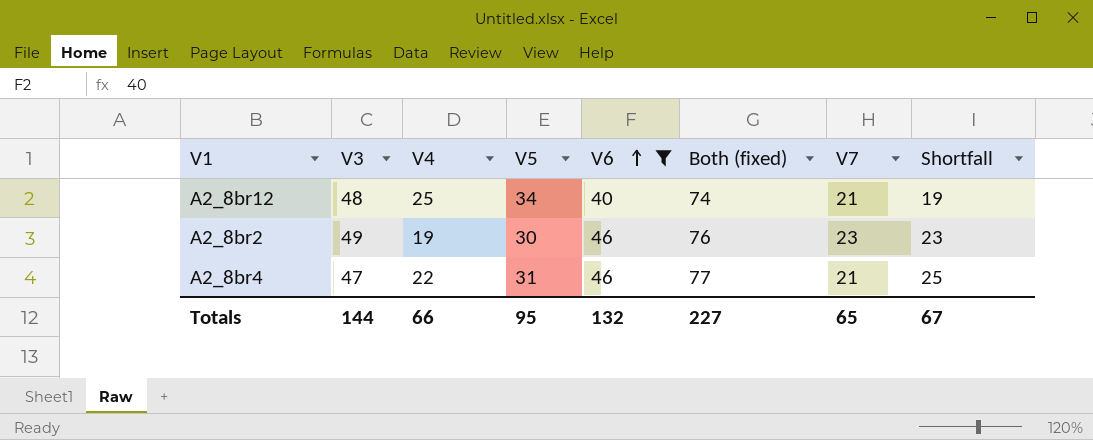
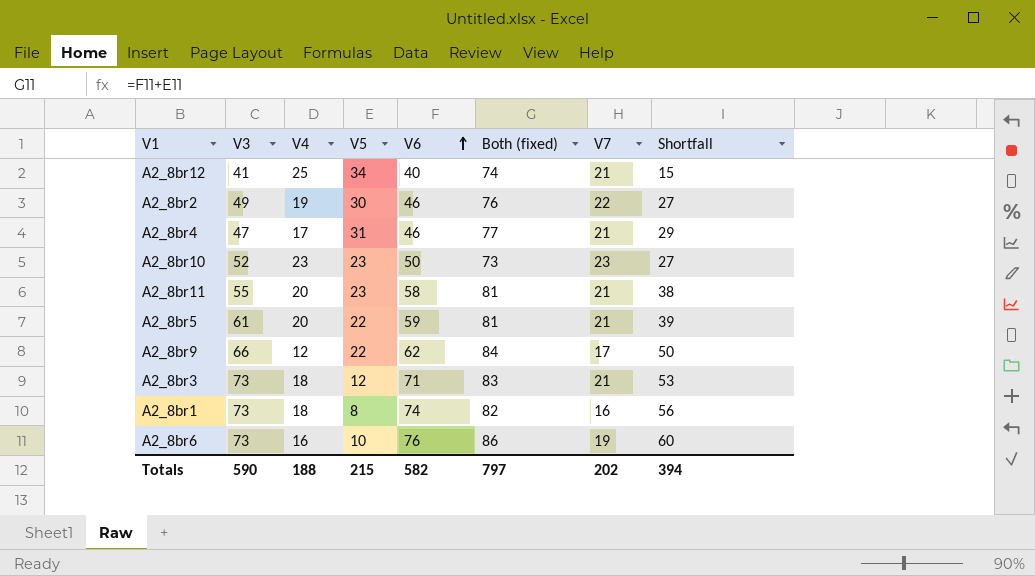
filter: V6 <= 46 -> none
column Shortfall | formula: [V6] - [V7] -> [V6] - [V4]
A2_8br12 | V3: 48 -> 41
A2_8br2 | V7: 23 -> 22
A2_8br4 | V4: 22 -> 17
Totals | V3: 144 -> 590
Totals | V4: 66 -> 188
Totals | V5: 95 -> 215
Totals | V6: 132 -> 582
Totals | Both (fixed): 227 -> 797
Totals | V7: 65 -> 202
Totals | Shortfall: 67 -> 394

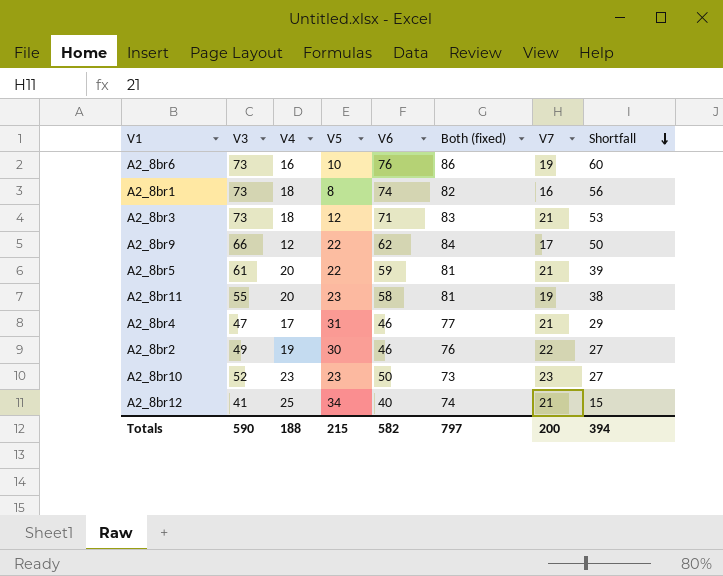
row order: V6 ascending -> Shortfall descending
A2_8br11 | V7: 21 -> 19
Totals | V7: 202 -> 200

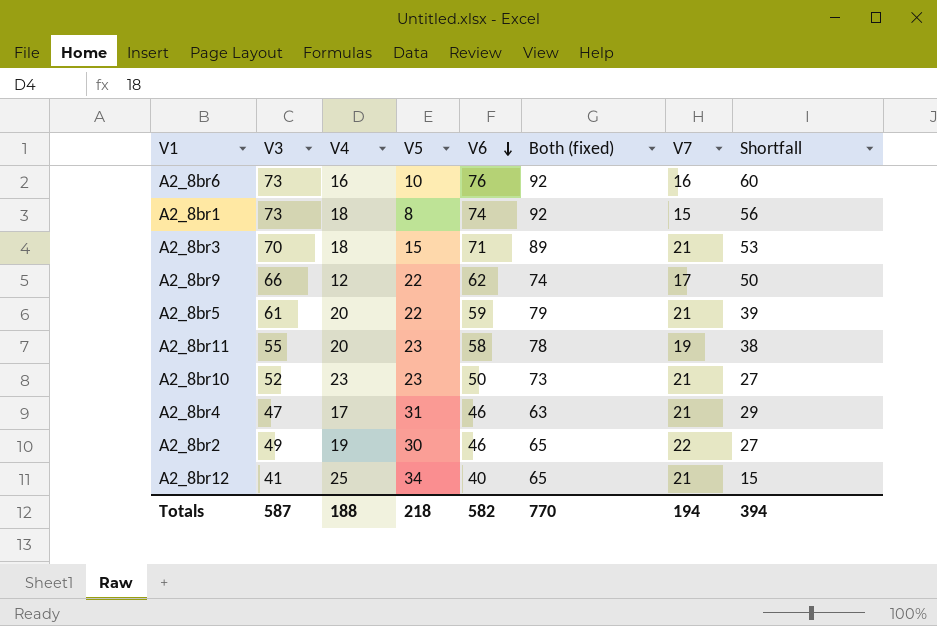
row order: Shortfall descending -> V6 descending
column Both (fixed) | formula: [V5] + [V6] -> [V4] + [V6]
A2_8br6 | V7: 19 -> 16
A2_8br1 | V7: 16 -> 15
A2_8br3 | V3: 73 -> 70
A2_8br3 | V5: 12 -> 15
A2_8br10 | V7: 23 -> 21
Totals | V3: 590 -> 587
Totals | V5: 215 -> 218
Totals | Both (fixed): 797 -> 770
Totals | V7: 200 -> 194

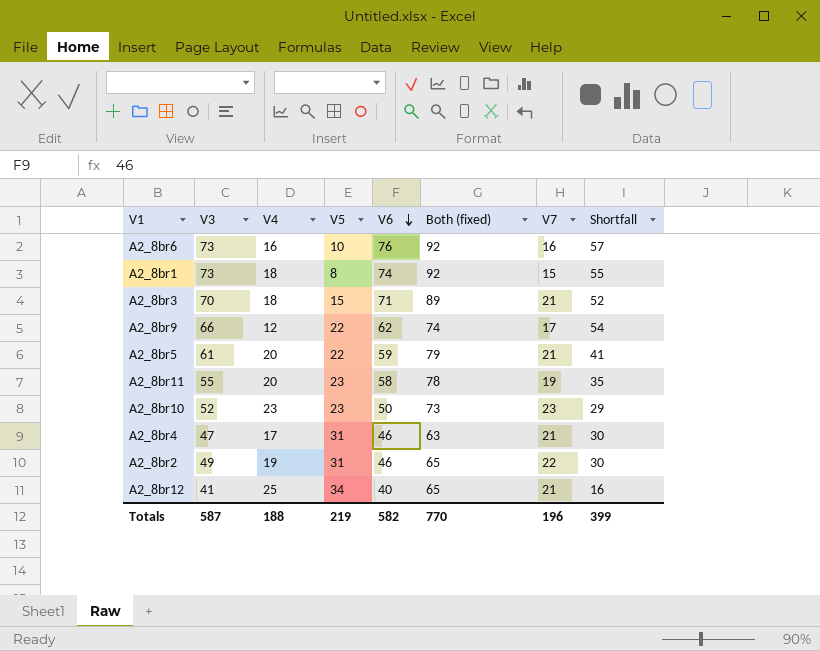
column Shortfall | formula: [V6] - [V4] -> [V3] - [V4]
A2_8br10 | V7: 21 -> 23
A2_8br2 | V5: 30 -> 31
Totals | V5: 218 -> 219
Totals | V7: 194 -> 196
Totals | Shortfall: 394 -> 399

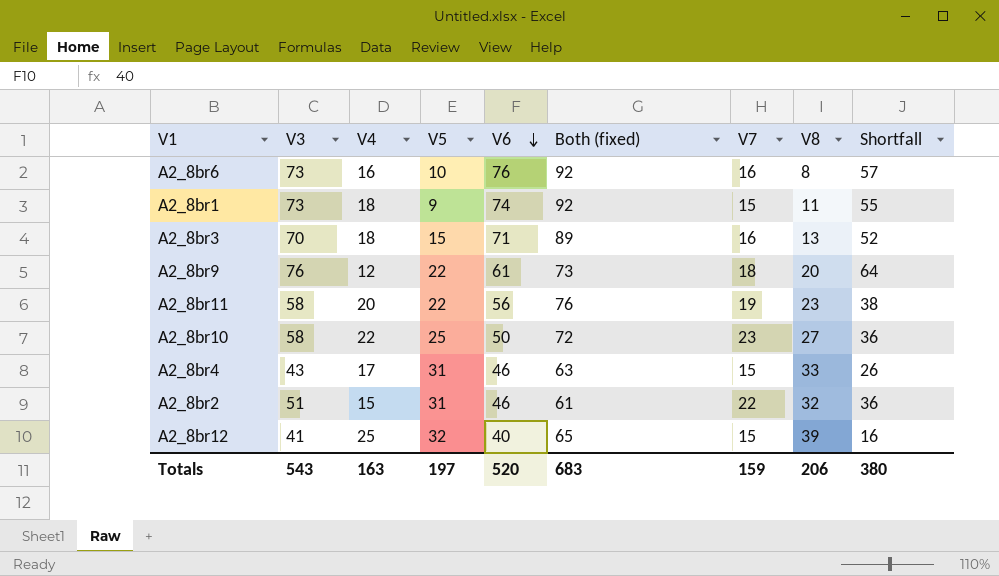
column V8 | position: none -> 8
row A2_8br5: 61 | 20 | 22 | 59 | 79 | 21 | 41 -> none
A2_8br1 | V5: 8 -> 9
A2_8br3 | V7: 21 -> 16
A2_8br9 | V3: 66 -> 76
A2_8br9 | V6: 62 -> 61
A2_8br9 | Both (fixed): 74 -> 73
A2_8br9 | V7: 17 -> 18
A2_8br9 | Shortfall: 54 -> 64
A2_8br11 | V3: 55 -> 58
A2_8br11 | V5: 23 -> 22
A2_8br11 | V6: 58 -> 56
A2_8br11 | Both (fixed): 78 -> 76
A2_8br11 | Shortfall: 35 -> 38
A2_8br10 | V3: 52 -> 58
A2_8br10 | V4: 23 -> 22
A2_8br10 | V5: 23 -> 25
A2_8br10 | Both (fixed): 73 -> 72
A2_8br10 | Shortfall: 29 -> 36
A2_8br4 | V3: 47 -> 43
A2_8br4 | V7: 21 -> 15
A2_8br4 | Shortfall: 30 -> 26
A2_8br2 | V3: 49 -> 51
A2_8br2 | V4: 19 -> 15
A2_8br2 | Both (fixed): 65 -> 61
A2_8br2 | Shortfall: 30 -> 36
A2_8br12 | V5: 34 -> 32
A2_8br12 | V7: 21 -> 15
Totals | V3: 587 -> 543
Totals | V4: 188 -> 163
Totals | V5: 219 -> 197
Totals | V6: 582 -> 520
Totals | Both (fixed): 770 -> 683
Totals | V7: 196 -> 159
Totals | Shortfall: 399 -> 380

